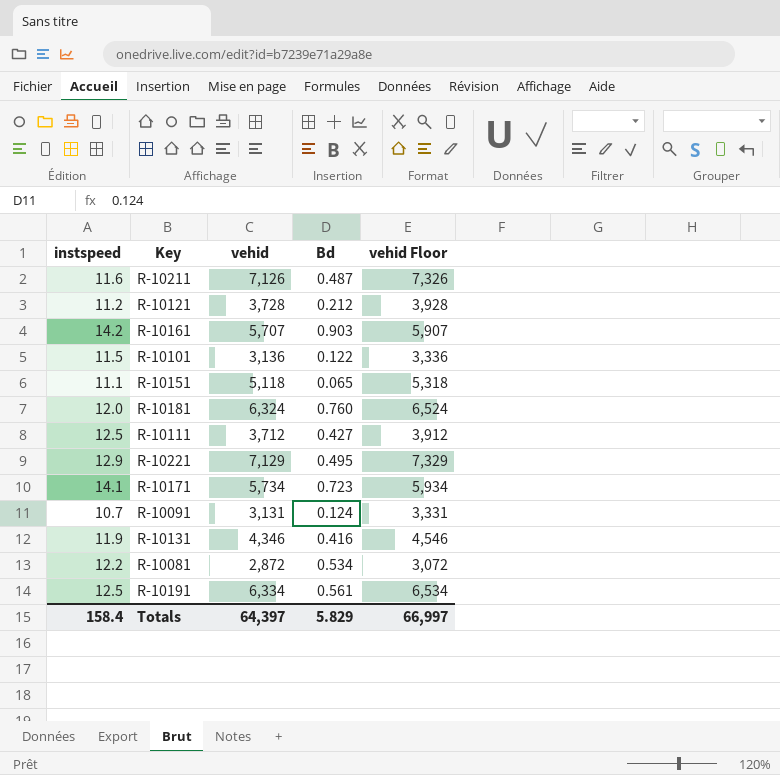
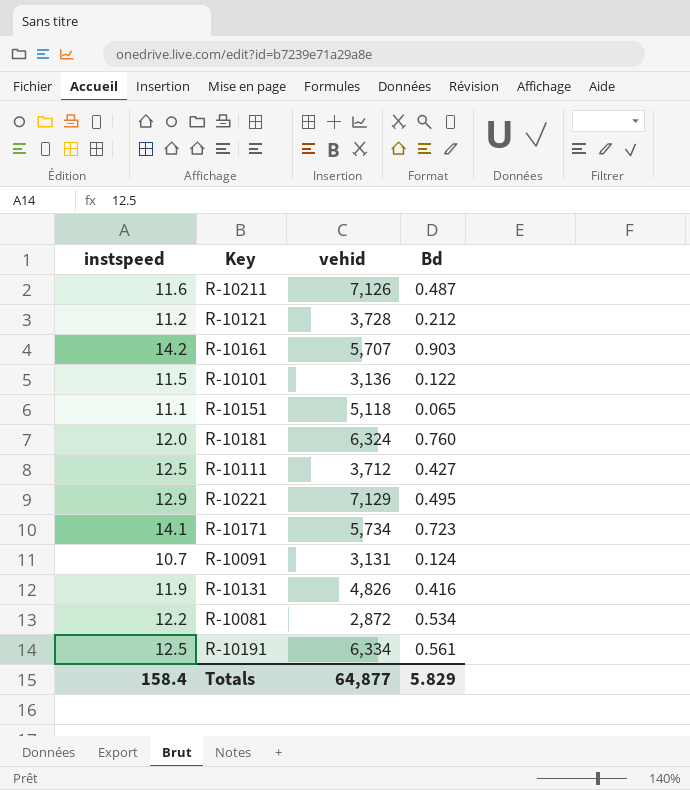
column vehid Floor | formula: [vehid] + 200 -> none
R-10131 | vehid: 4,346 -> 4,826
Totals | vehid: 64,397 -> 64,877

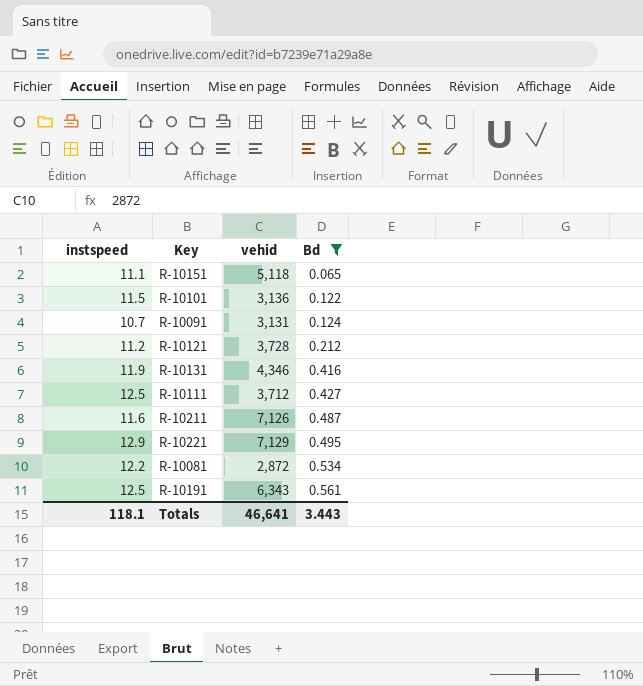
filter: none -> Bd <= 0.561
row order: none -> Bd ascending
R-10131 | vehid: 4,826 -> 4,346
R-10191 | vehid: 6,334 -> 6,343
Totals | instspeed: 158.4 -> 118.1
Totals | vehid: 64,877 -> 46,641
Totals | Bd: 5.829 -> 3.443

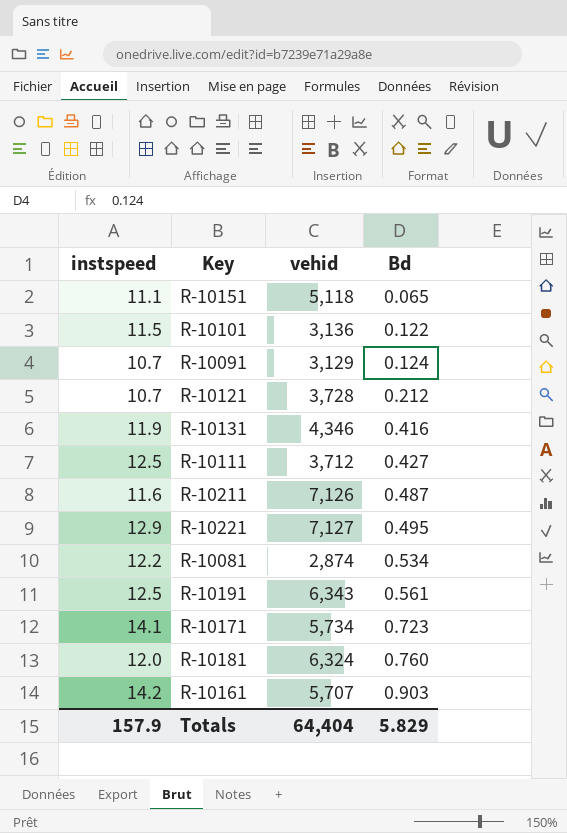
filter: Bd <= 0.561 -> none
R-10091 | vehid: 3,131 -> 3,129
R-10121 | instspeed: 11.2 -> 10.7
R-10221 | vehid: 7,129 -> 7,127
R-10081 | vehid: 2,872 -> 2,874
Totals | instspeed: 118.1 -> 157.9
Totals | vehid: 46,641 -> 64,404
Totals | Bd: 3.443 -> 5.829

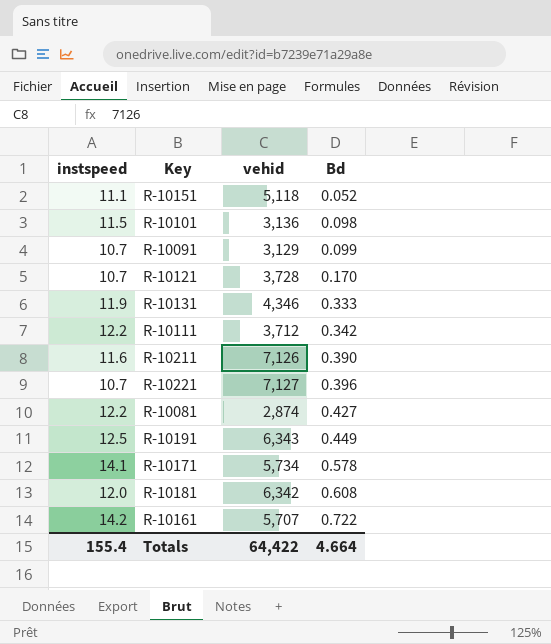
R-10151 | Bd: 0.065 -> 0.052
R-10101 | Bd: 0.122 -> 0.098
R-10091 | Bd: 0.124 -> 0.099
R-10121 | Bd: 0.212 -> 0.170
R-10131 | Bd: 0.416 -> 0.333
R-10111 | instspeed: 12.5 -> 12.2
R-10111 | Bd: 0.427 -> 0.342
R-10211 | Bd: 0.487 -> 0.390
R-10221 | instspeed: 12.9 -> 10.7
R-10221 | Bd: 0.495 -> 0.396
R-10081 | Bd: 0.534 -> 0.427
R-10191 | Bd: 0.561 -> 0.449
R-10171 | Bd: 0.723 -> 0.578
R-10181 | vehid: 6,324 -> 6,342
R-10181 | Bd: 0.760 -> 0.608
R-10161 | Bd: 0.903 -> 0.722
Totals | instspeed: 157.9 -> 155.4
Totals | vehid: 64,404 -> 64,422
Totals | Bd: 5.829 -> 4.664

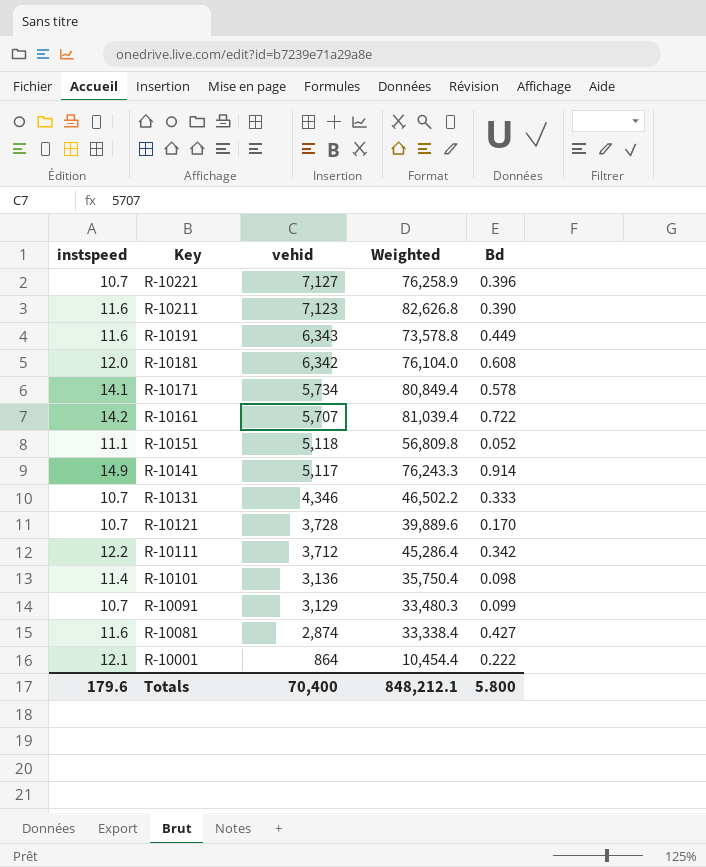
row order: Bd ascending -> Key descending
column Weighted | formula: none -> [instspeed] * [vehid]
R-10211 | vehid: 7,126 -> 7,123
R-10191 | instspeed: 12.5 -> 11.6
row R-10141: none -> 14.9 | 5,117 | 76,243.3 | 0.914
R-10131 | instspeed: 11.9 -> 10.7
R-10101 | instspeed: 11.5 -> 11.4
R-10081 | instspeed: 12.2 -> 11.6
row R-10001: none -> 12.1 | 864 | 10,454.4 | 0.222
Totals | instspeed: 155.4 -> 179.6
Totals | vehid: 64,422 -> 70,400
Totals | Bd: 4.664 -> 5.800

